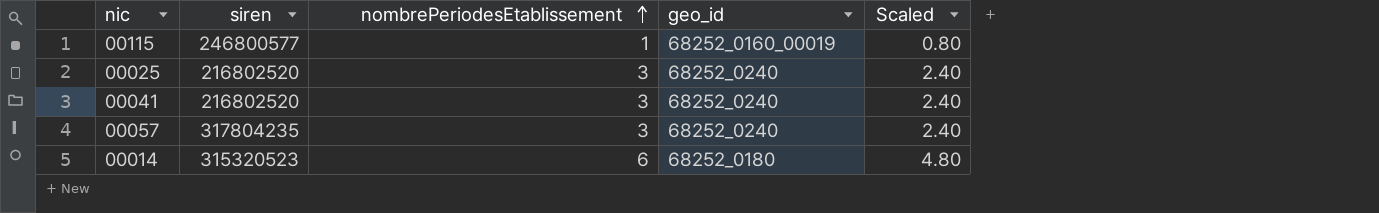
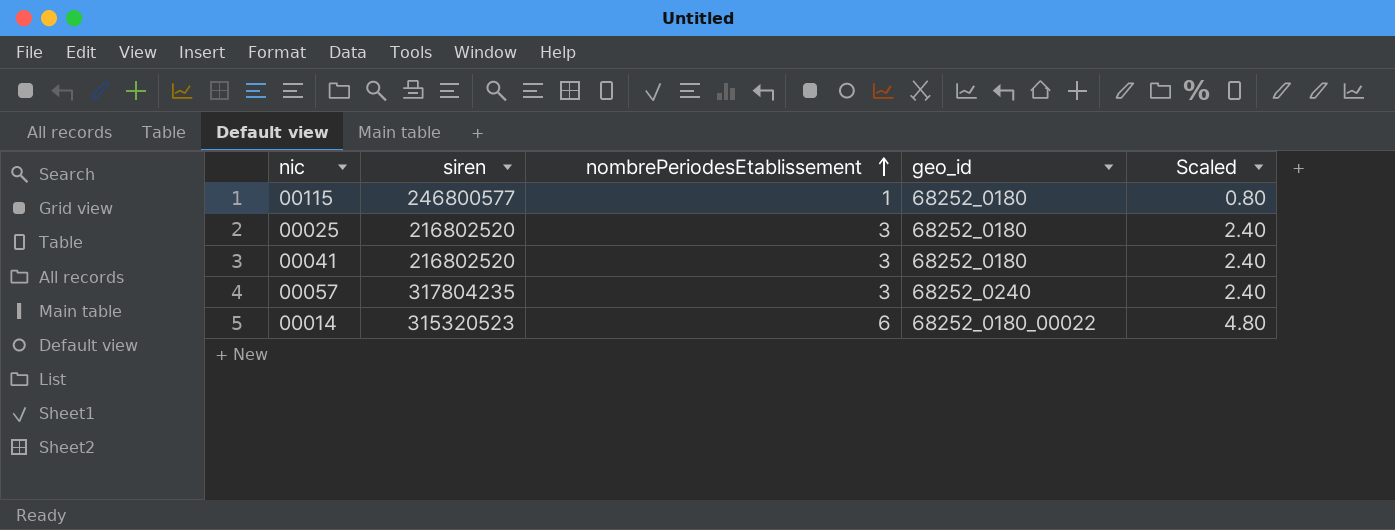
00115 | geo_id: 68252_0160_00019 -> 68252_0180
00025 | geo_id: 68252_0240 -> 68252_0180
00041 | geo_id: 68252_0240 -> 68252_0180
00014 | geo_id: 68252_0180 -> 68252_0180_00022

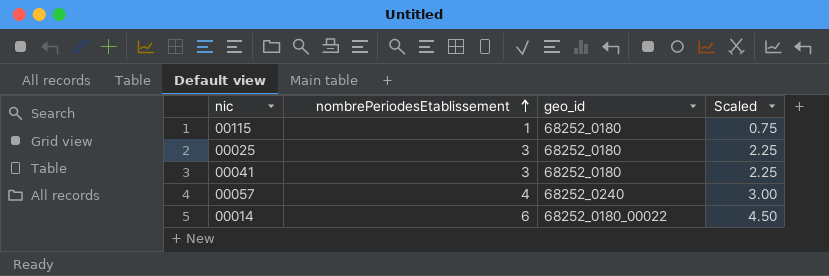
column siren | position: 2 -> none
column Scaled | formula: [nombrePeriodesEtablissement] * 0.8 -> [nombrePeriodesEtablissement] * 0.75
00057 | nombrePeriodesEtablissement: 3 -> 4

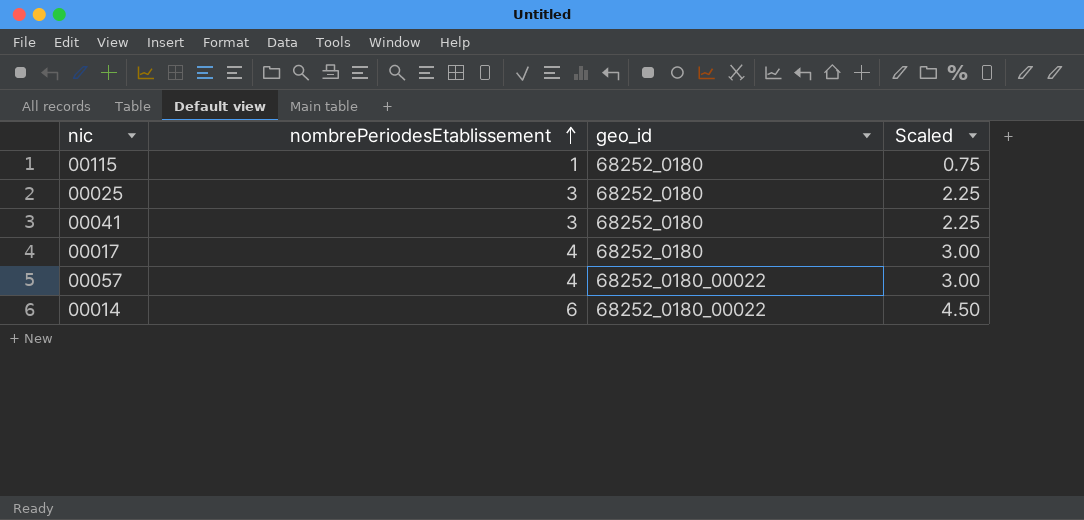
row 00017: none -> 4 | 68252_0180 | 3.00
00057 | geo_id: 68252_0240 -> 68252_0180_00022

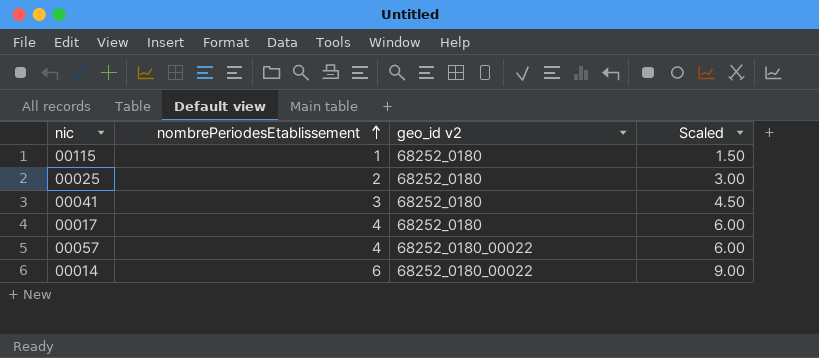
column name: geo_id -> geo_id v2
column Scaled | formula: [nombrePeriodesEtablissement] * 0.75 -> [nombrePeriodesEtablissement] * 1.5
00025 | nombrePeriodesEtablissement: 3 -> 2

